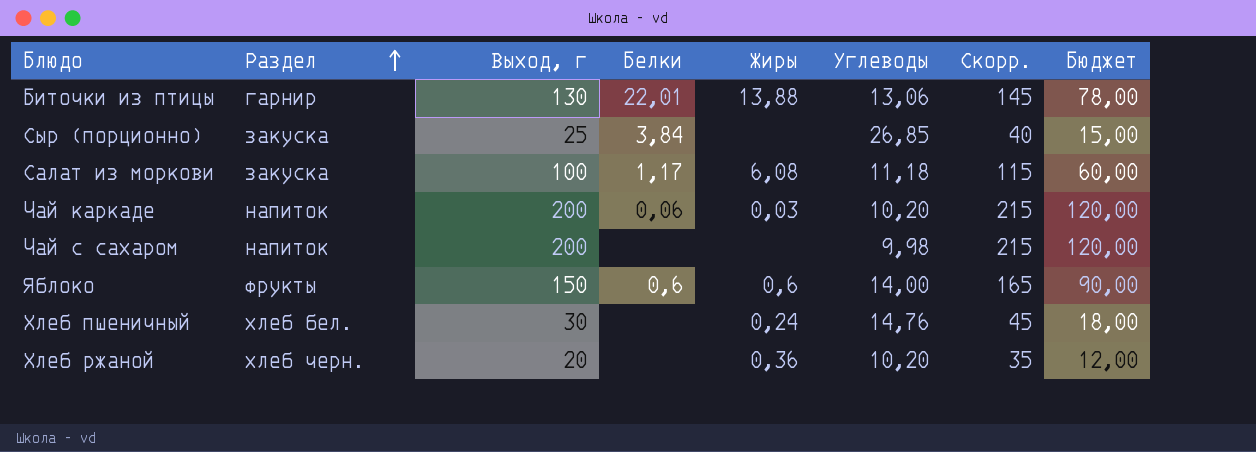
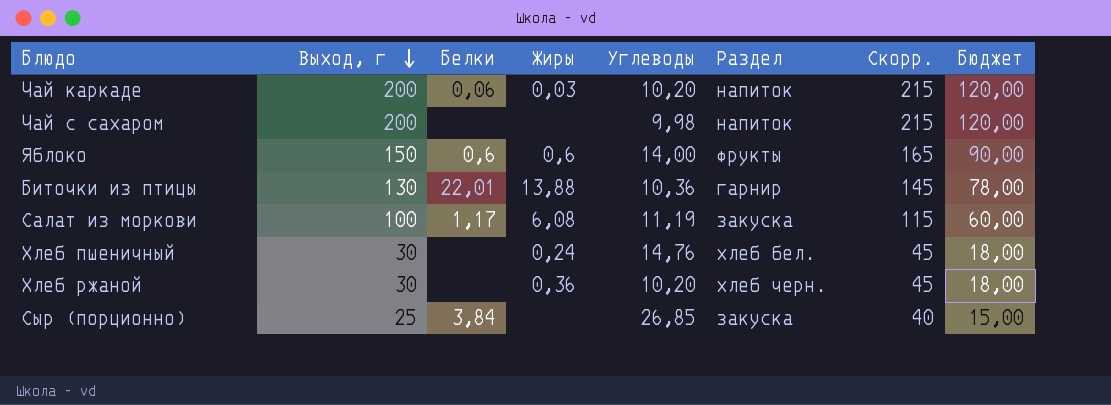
row order: Раздел ascending -> Выход, г descending
column Раздел | position: 2 -> 6
Биточки из птицы | Углеводы: 13,06 -> 10,36
Салат из моркови | Углеводы: 11,18 -> 11,19
Хлеб ржаной | Выход, г: 20 -> 30
Хлеб ржаной | Скорр.: 35 -> 45
Хлеб ржаной | Бюджет: 12,00 -> 18,00

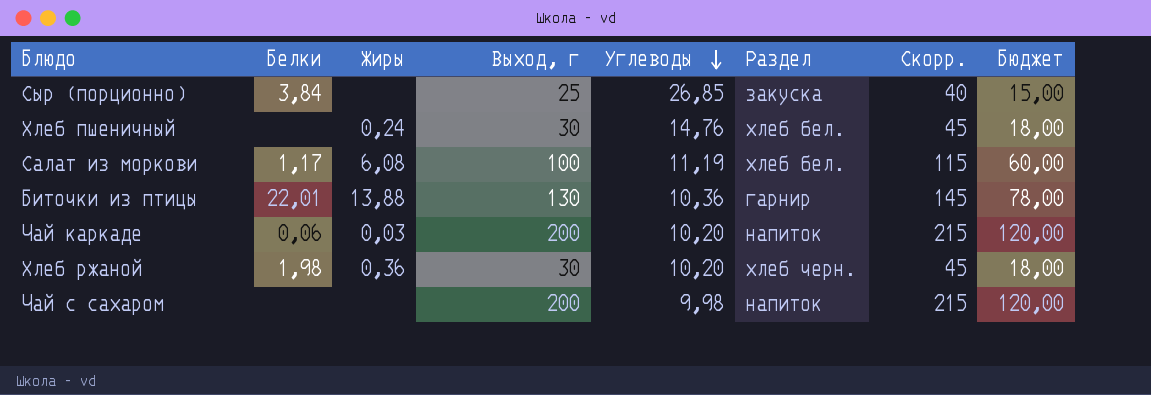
row order: Выход, г descending -> Углеводы descending
column Выход, г | position: 2 -> 4
row Яблоко: 150 | 0,6 | 0,6 | 14,00 | фрукты | 165 | 90,00 -> none
Салат из моркови | Раздел: закуска -> хлеб бел.
Хлеб ржаной | Белки: none -> 1,98

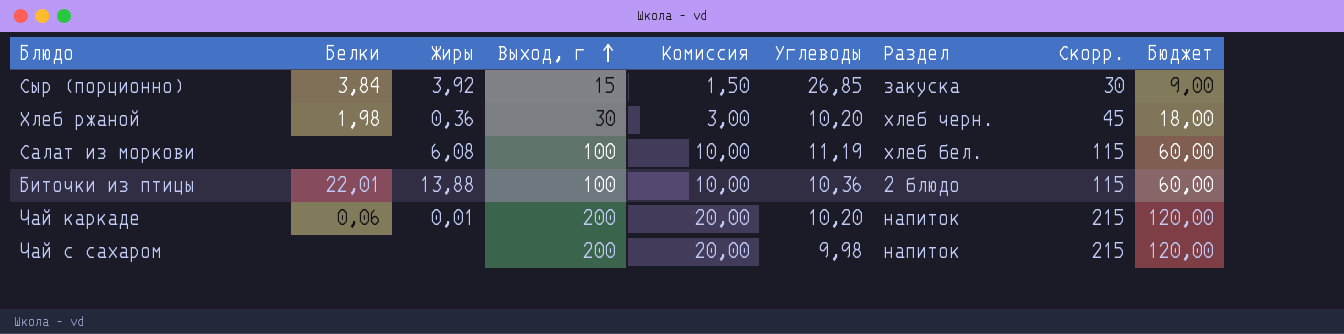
row order: Углеводы descending -> Выход, г ascending
column Комиссия | formula: none -> [Выход, г] * 0,1
row Хлеб пшеничный: none | 0,24 | 30 | 14,76 | хлеб бел. | 45 | 18,00 -> none
Сыр (порционно) | Жиры: none -> 3,92
Сыр (порционно) | Выход, г: 25 -> 15
Сыр (порционно) | Скорр.: 40 -> 30
Сыр (порционно) | Бюджет: 15,00 -> 9,00
Салат из моркови | Белки: 1,17 -> none
Биточки из птицы | Выход, г: 130 -> 100
Биточки из птицы | Раздел: гарнир -> 2 блюдо
Биточки из птицы | Скорр.: 145 -> 115
Биточки из птицы | Бюджет: 78,00 -> 60,00
Чай каркаде | Жиры: 0,03 -> 0,01

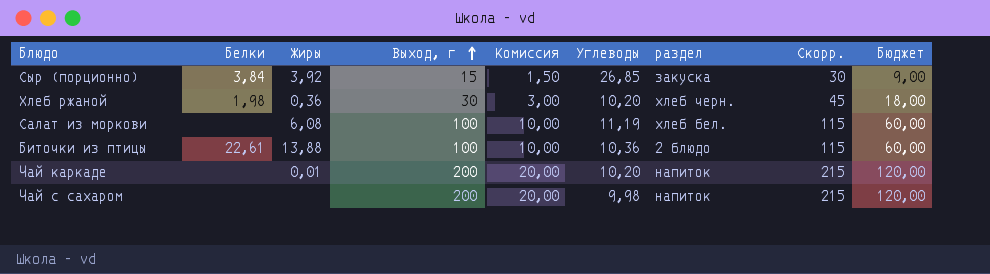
column name: Раздел -> раздел
Биточки из птицы | Белки: 22,01 -> 22,61
Чай каркаде | Белки: 0,06 -> none

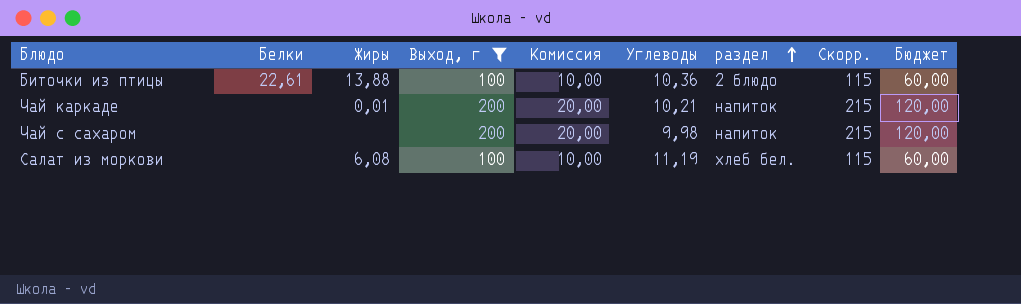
filter: none -> Выход, г >= 100
row order: Выход, г ascending -> раздел ascending
Чай каркаде | Углеводы: 10,20 -> 10,21

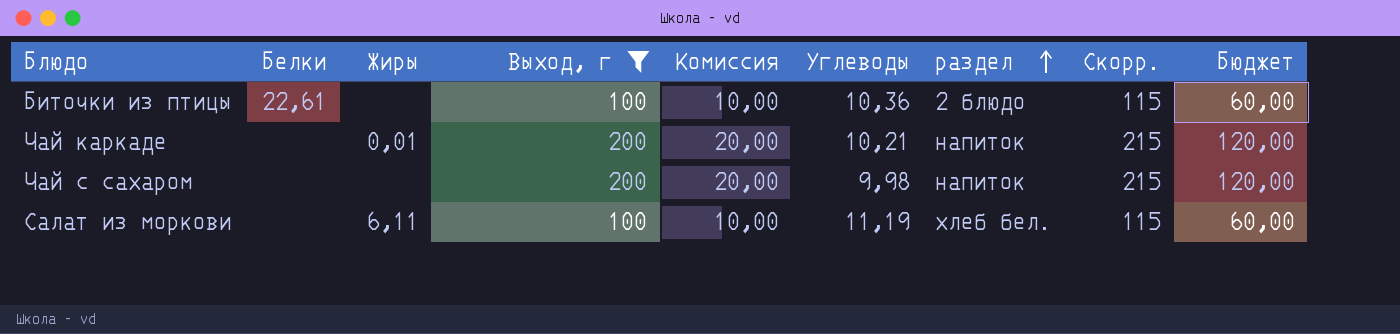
Биточки из птицы | Жиры: 13,88 -> none
Салат из моркови | Жиры: 6,08 -> 6,11

